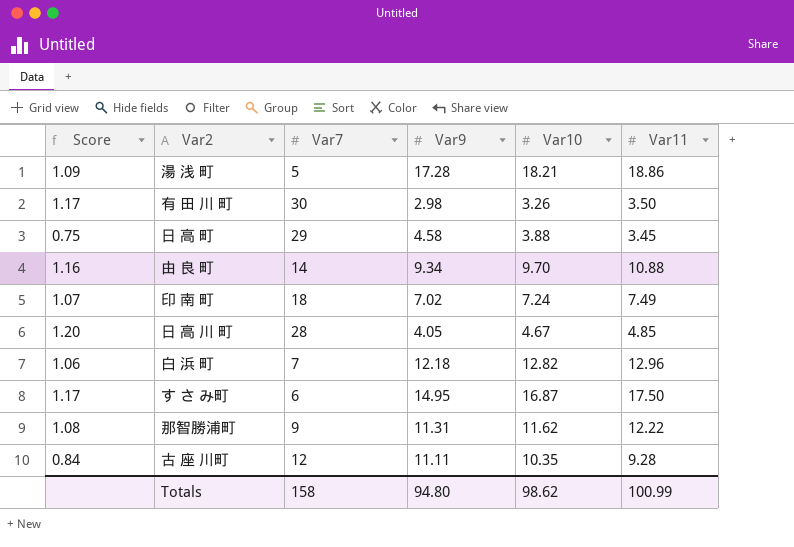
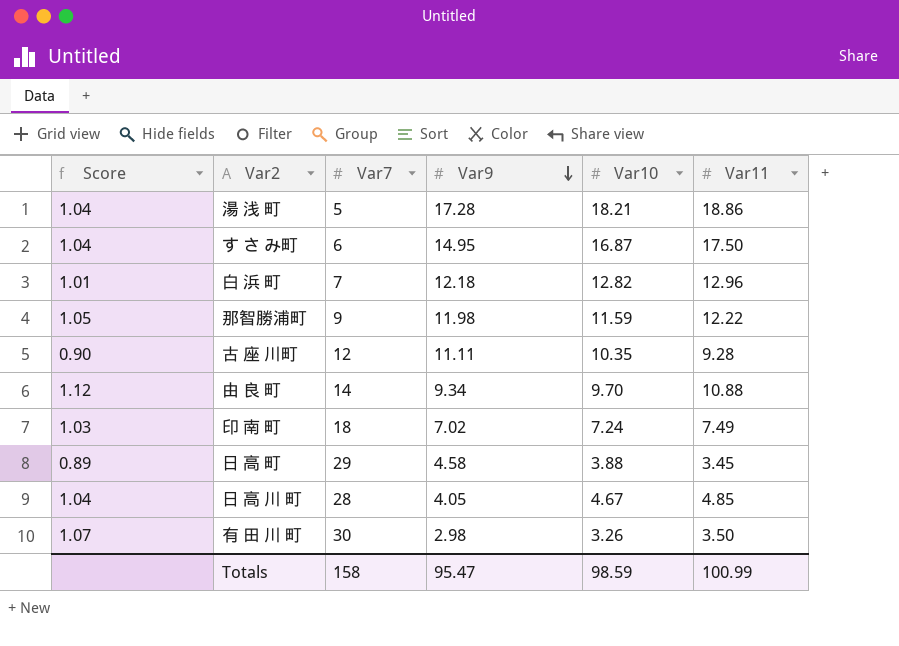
row order: none -> Var9 descending
column Score | formula: [Var11] / [Var9] -> [Var11] / [Var10]
那智勝浦町 | Var9: 11.31 -> 11.98
那智勝浦町 | Var10: 11.62 -> 11.59
Totals | Var9: 94.80 -> 95.47
Totals | Var10: 98.62 -> 98.59

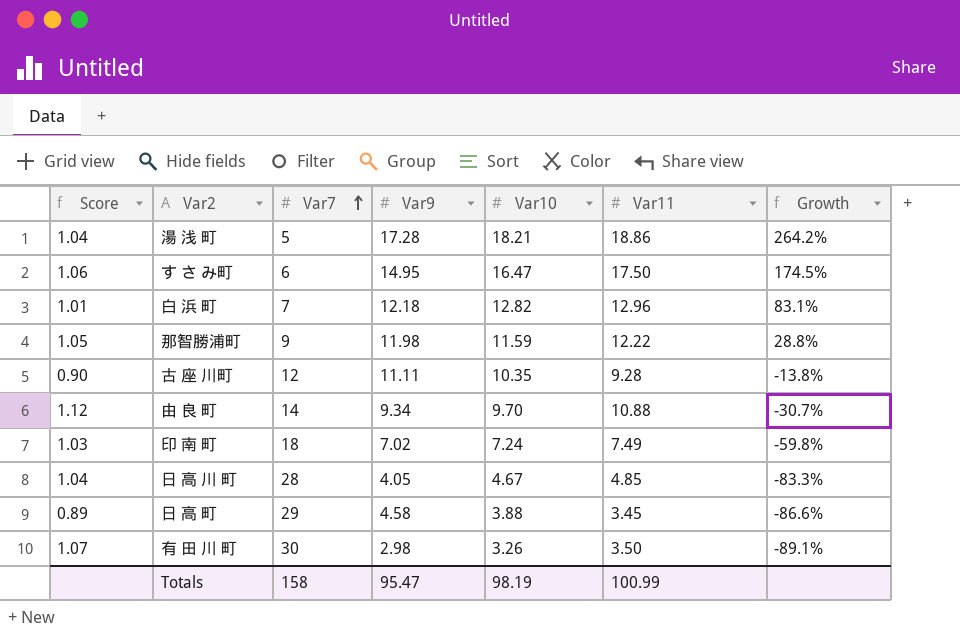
row order: Var9 descending -> Var7 ascending
column Growth | formula: none -> ([Var10] - [Var7]) / [Var7]
す さ み町 | Score: 1.04 -> 1.06
す さ み町 | Var10: 16.87 -> 16.47
Totals | Var10: 98.59 -> 98.19

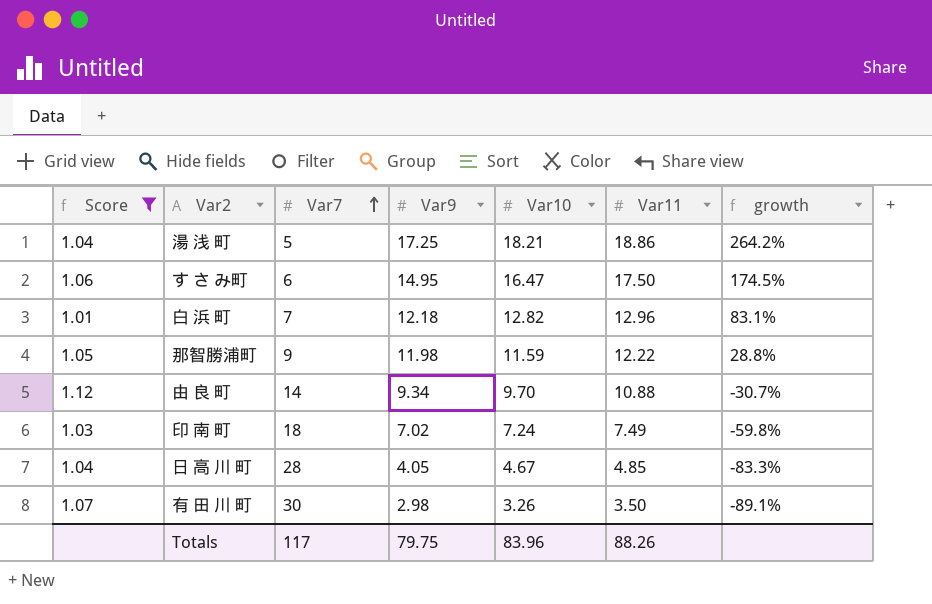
filter: none -> Score >= 1.01
column name: Growth -> growth
湯 浅 町 | Var9: 17.28 -> 17.25
Totals | Var7: 158 -> 117
Totals | Var9: 95.47 -> 79.75
Totals | Var10: 98.19 -> 83.96
Totals | Var11: 100.99 -> 88.26

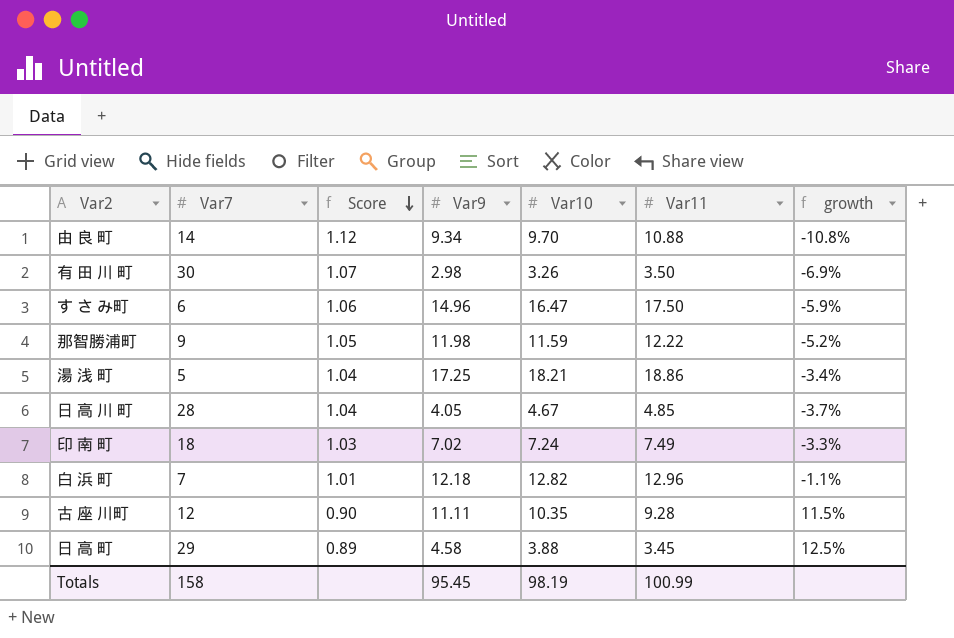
filter: Score >= 1.01 -> none
row order: Var7 ascending -> Score descending
column Score | position: 1 -> 3
column growth | formula: ([Var10] - [Var7]) / [Var7] -> ([Var10] - [Var11]) / [Var11]
す さ み町 | Var9: 14.95 -> 14.96
Totals | Var7: 117 -> 158
Totals | Var9: 79.75 -> 95.45
Totals | Var10: 83.96 -> 98.19
Totals | Var11: 88.26 -> 100.99

